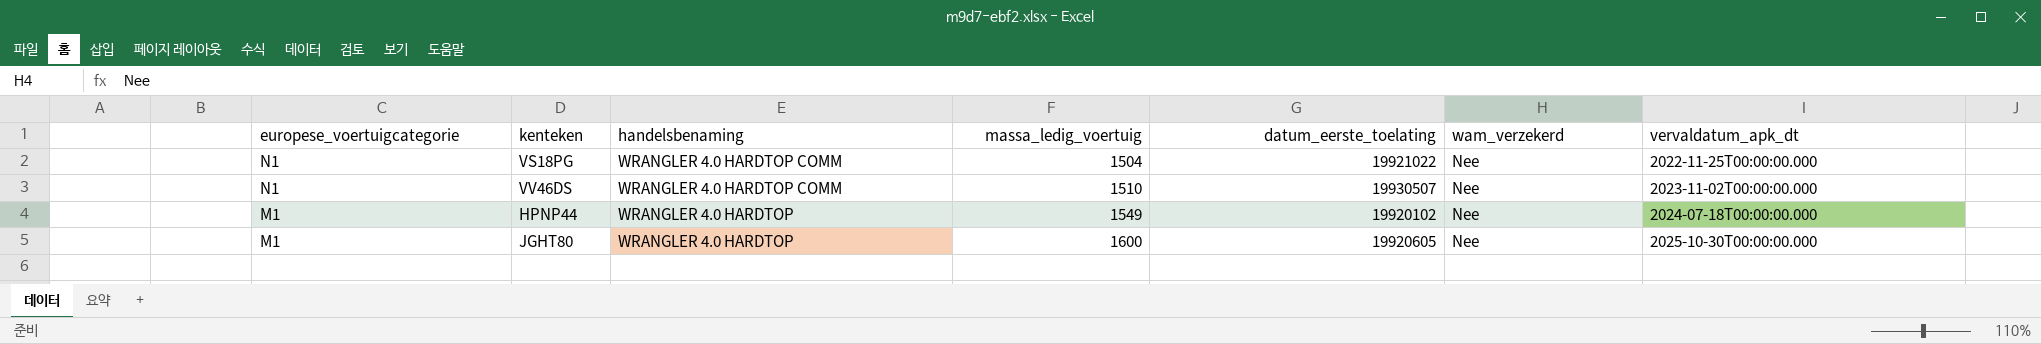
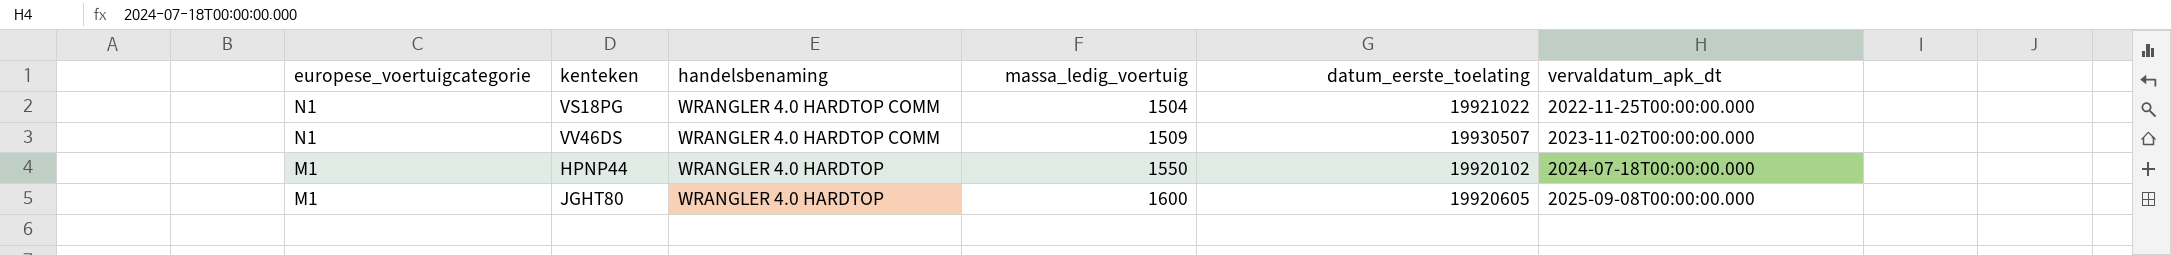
column wam_verzekerd | position: 6 -> none
VV46DS | massa_ledig_voertuig: 1510 -> 1509
HPNP44 | massa_ledig_voertuig: 1549 -> 1550
JGHT80 | vervaldatum_apk_dt: 2025-10-30T00:00:00.000 -> 2025-09-08T00:00:00.000

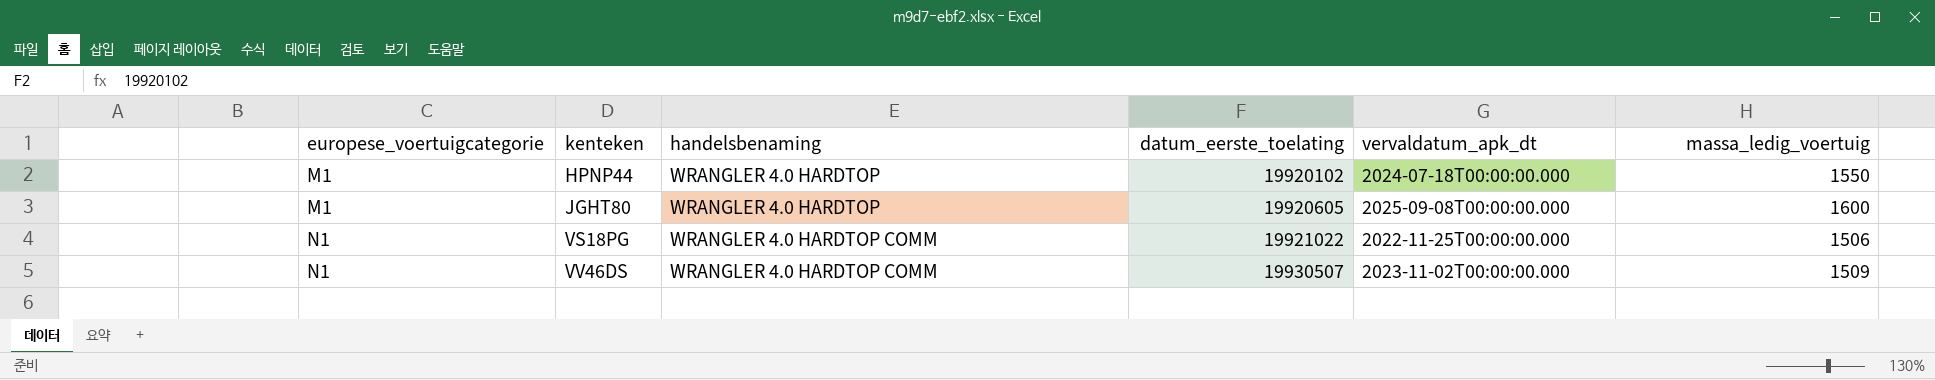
row order: europese_voertuigcategorie descending -> europese_voertuigcategorie ascending
column massa_ledig_voertuig | position: 4 -> 6
VS18PG | massa_ledig_voertuig: 1504 -> 1506

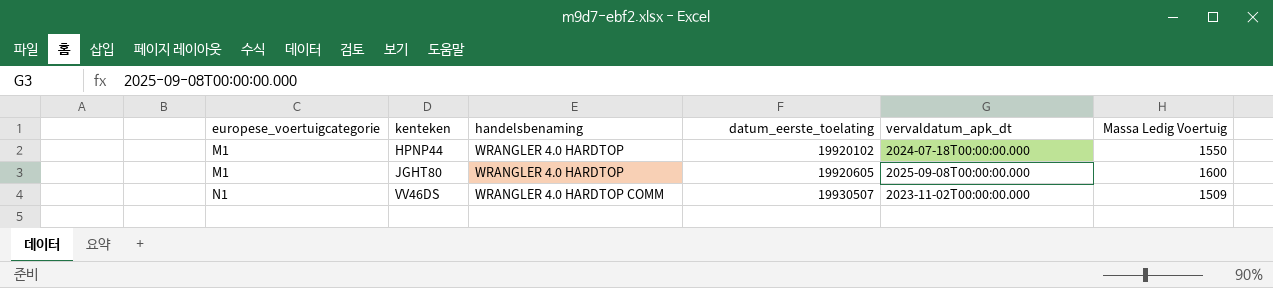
column name: massa_ledig_voertuig -> Massa Ledig Voertuig
row VS18PG: N1 | WRANGLER 4.0 HARDTOP COMM | 19921022 | 2022-11-25T00:00:00.000 | 1506 -> none

